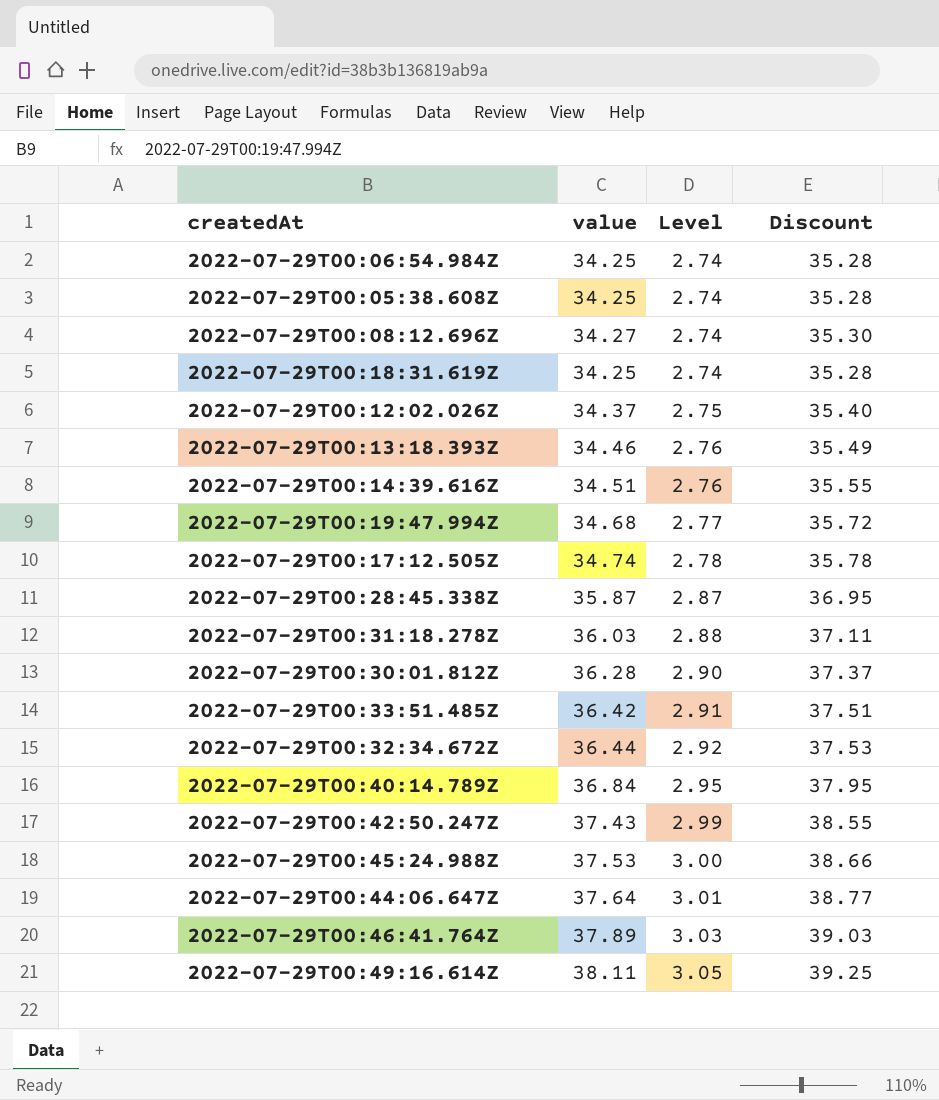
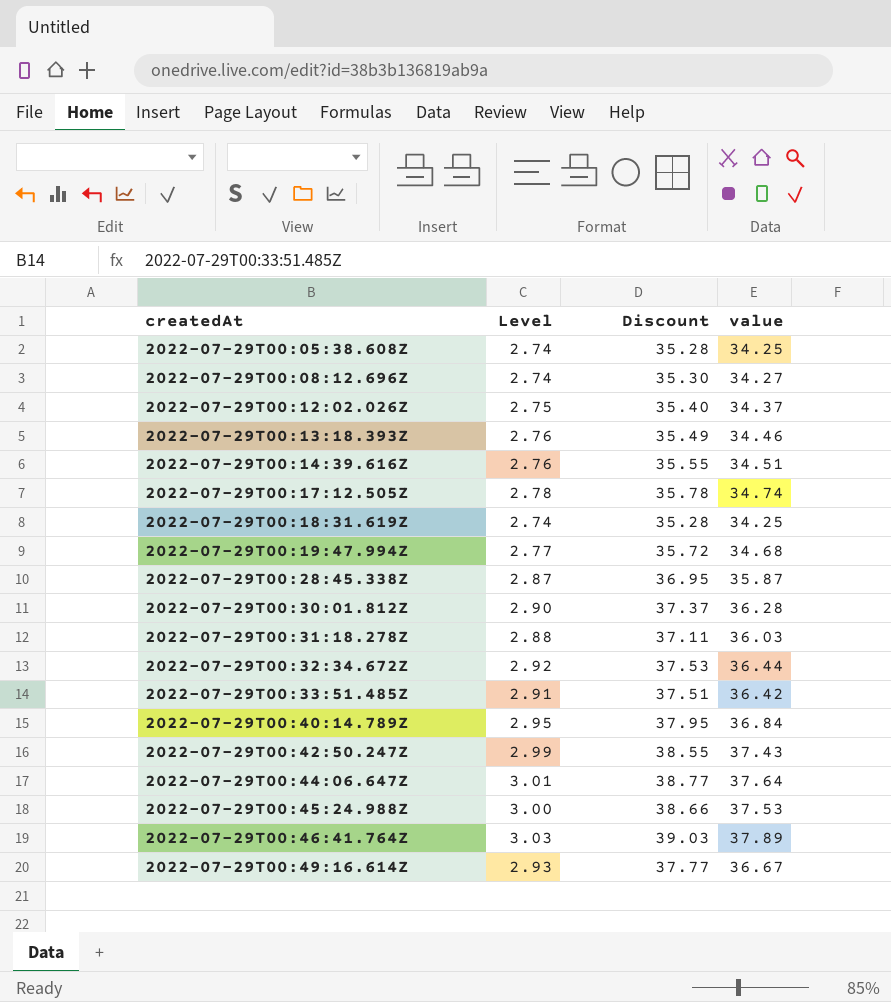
row order: Level ascending -> createdAt ascending
column value | position: 2 -> 4
row 2022-07-29T00:06:54.984Z: 34.25 | 2.74 | 35.28 -> none
2022-07-29T00:49:16.614Z | Level: 3.05 -> 2.93
2022-07-29T00:49:16.614Z | Discount: 39.25 -> 37.77
2022-07-29T00:49:16.614Z | value: 38.11 -> 36.67

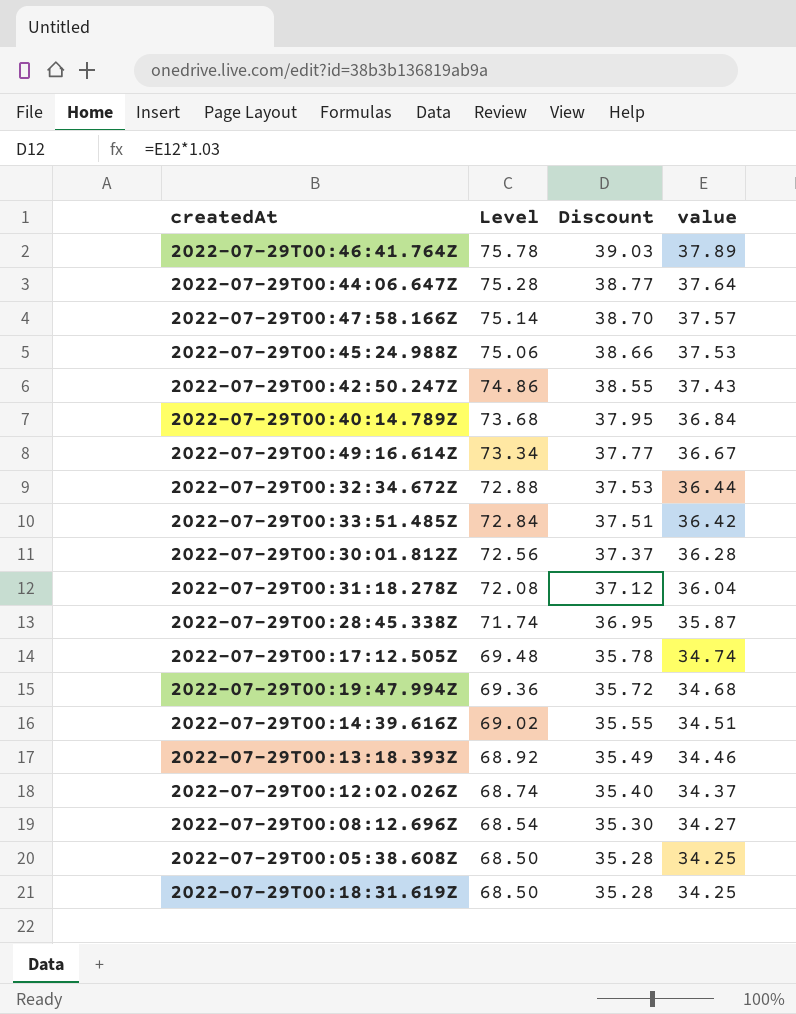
row order: createdAt ascending -> Level descending
column Level | formula: [value] * 0.08 -> [value] * 2
row 2022-07-29T00:47:58.166Z: none -> 75.14 | 38.70 | 37.57
2022-07-29T00:31:18.278Z | Discount: 37.11 -> 37.12
2022-07-29T00:31:18.278Z | value: 36.03 -> 36.04

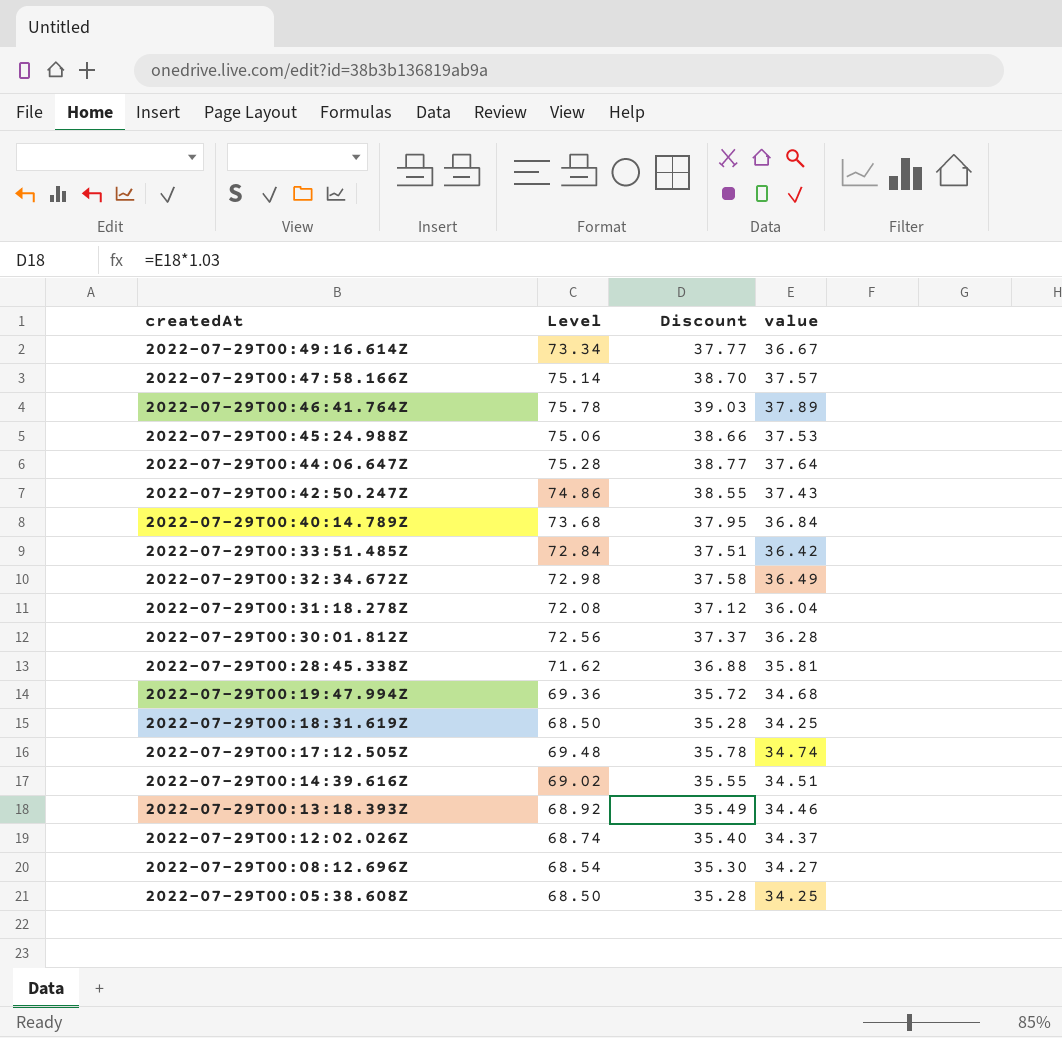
row order: Level descending -> createdAt descending
2022-07-29T00:32:34.672Z | Level: 72.88 -> 72.98
2022-07-29T00:32:34.672Z | Discount: 37.53 -> 37.58
2022-07-29T00:32:34.672Z | value: 36.44 -> 36.49
2022-07-29T00:28:45.338Z | Level: 71.74 -> 71.62
2022-07-29T00:28:45.338Z | Discount: 36.95 -> 36.88
2022-07-29T00:28:45.338Z | value: 35.87 -> 35.81

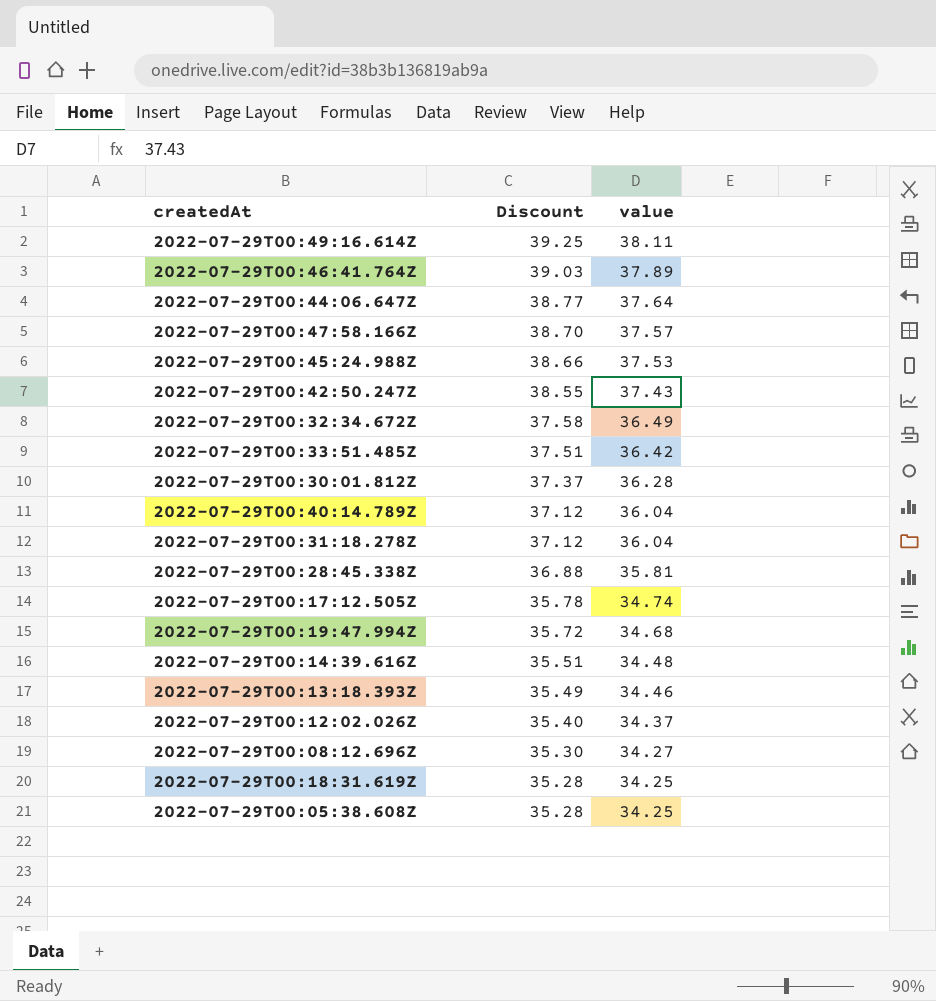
row order: createdAt descending -> Discount descending
column Level | formula: [value] * 2 -> none
2022-07-29T00:49:16.614Z | Discount: 37.77 -> 39.25
2022-07-29T00:49:16.614Z | value: 36.67 -> 38.11
2022-07-29T00:40:14.789Z | Discount: 37.95 -> 37.12
2022-07-29T00:40:14.789Z | value: 36.84 -> 36.04
2022-07-29T00:14:39.616Z | Discount: 35.55 -> 35.51
2022-07-29T00:14:39.616Z | value: 34.51 -> 34.48

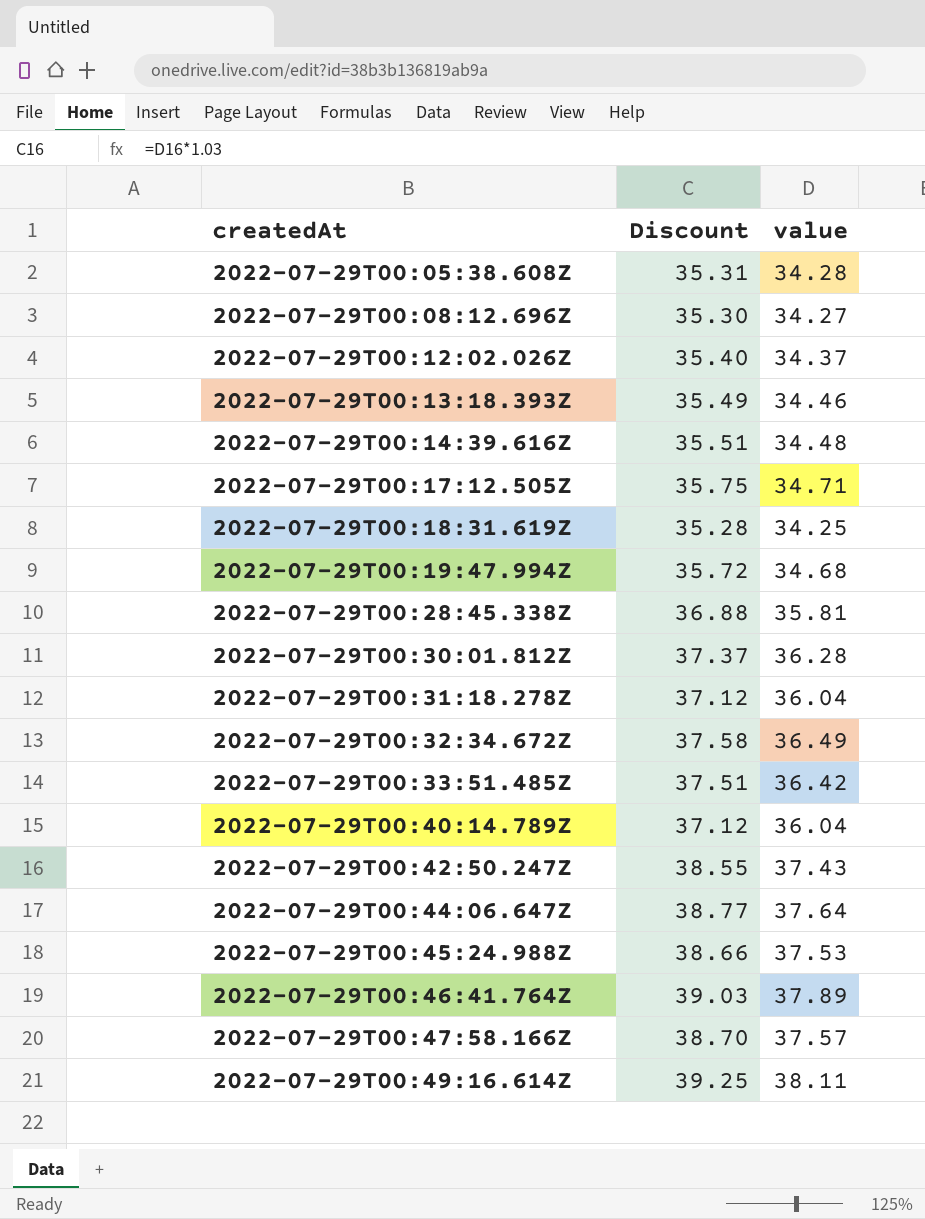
row order: Discount descending -> createdAt ascending
2022-07-29T00:05:38.608Z | Discount: 35.28 -> 35.31
2022-07-29T00:05:38.608Z | value: 34.25 -> 34.28
2022-07-29T00:17:12.505Z | Discount: 35.78 -> 35.75
2022-07-29T00:17:12.505Z | value: 34.74 -> 34.71

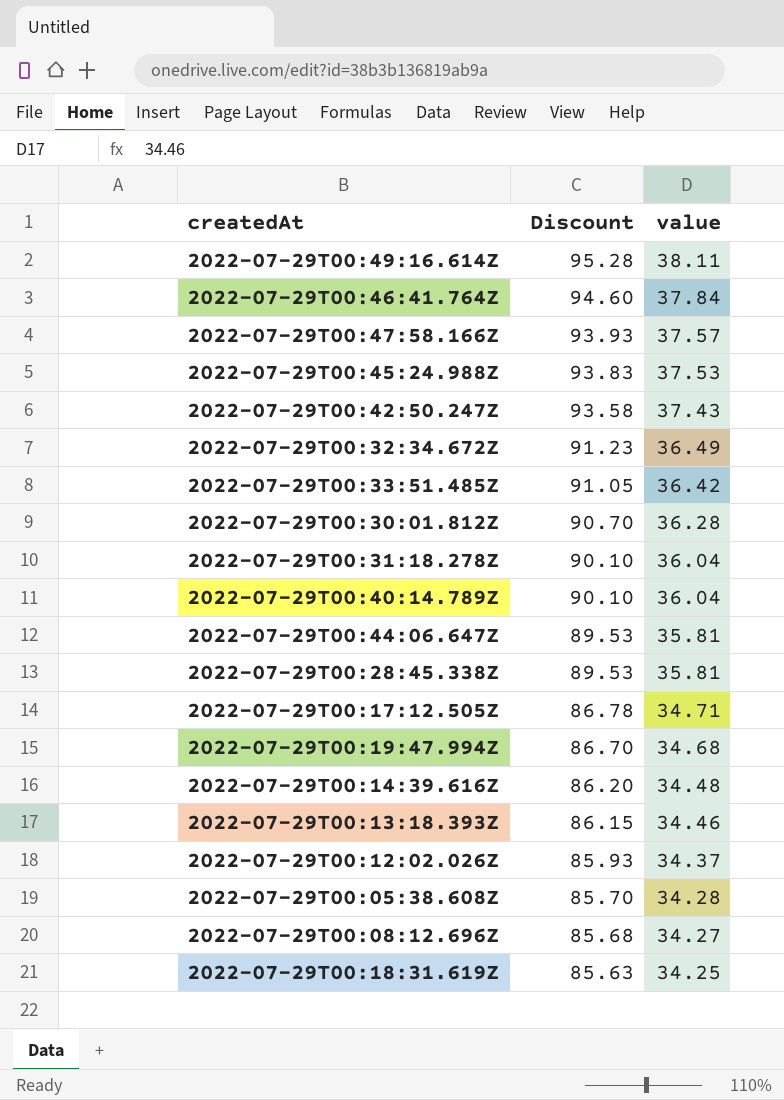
row order: createdAt ascending -> Discount descending
column Discount | formula: [value] * 1.03 -> [value] * 2.5
2022-07-29T00:46:41.764Z | value: 37.89 -> 37.84
2022-07-29T00:44:06.647Z | value: 37.64 -> 35.81

